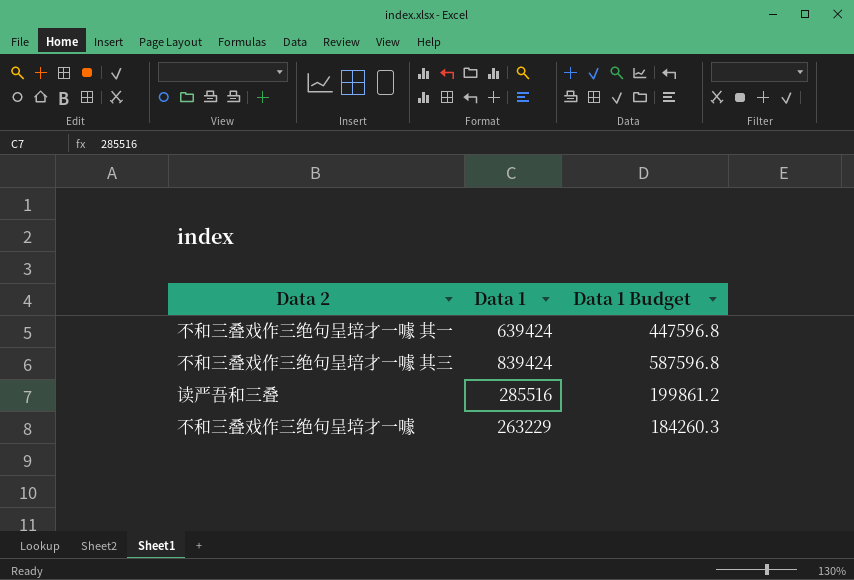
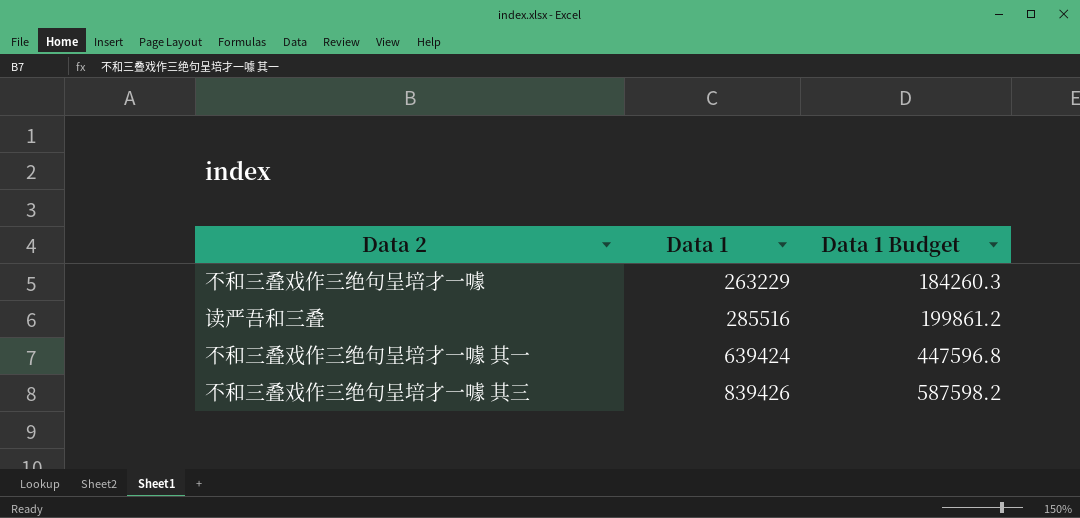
row order: none -> Data 1 ascending
不和三叠戏作三绝句呈培才一噱 其三 | Data 1: 839424 -> 839426
不和三叠戏作三绝句呈培才一噱 其三 | Data 1 Budget: 587596.8 -> 587598.2

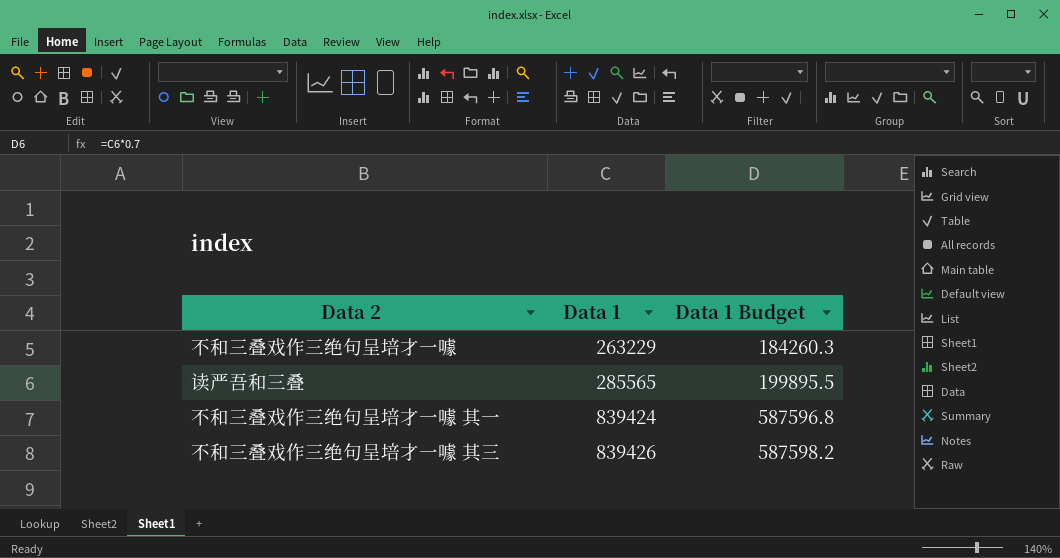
读严吾和三叠 | Data 1: 285516 -> 285565
读严吾和三叠 | Data 1 Budget: 199861.2 -> 199895.5
不和三叠戏作三绝句呈培才一噱 其一 | Data 1: 639424 -> 839424
不和三叠戏作三绝句呈培才一噱 其一 | Data 1 Budget: 447596.8 -> 587596.8

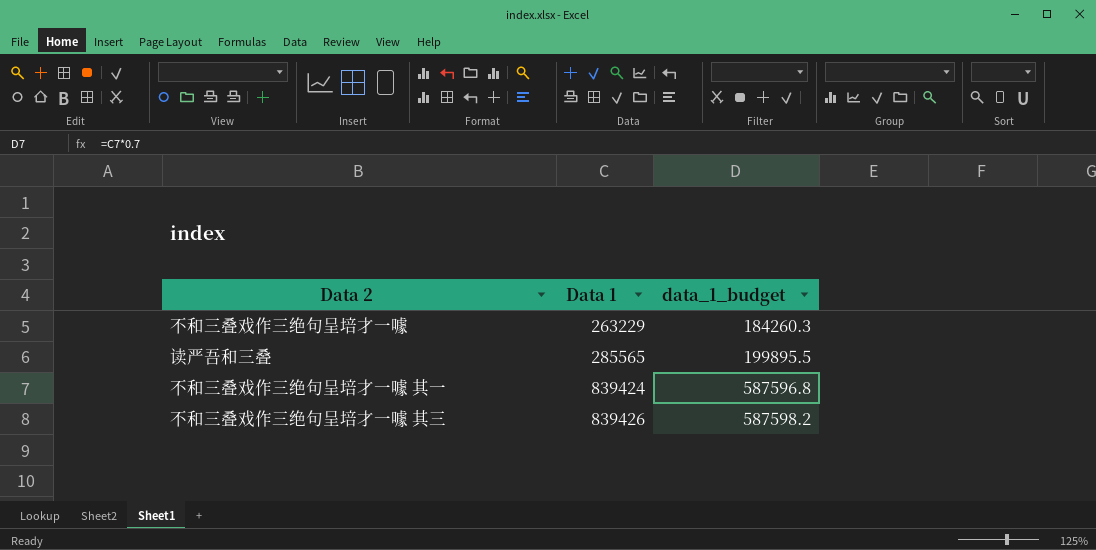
column name: Data 1 Budget -> data_1_budget

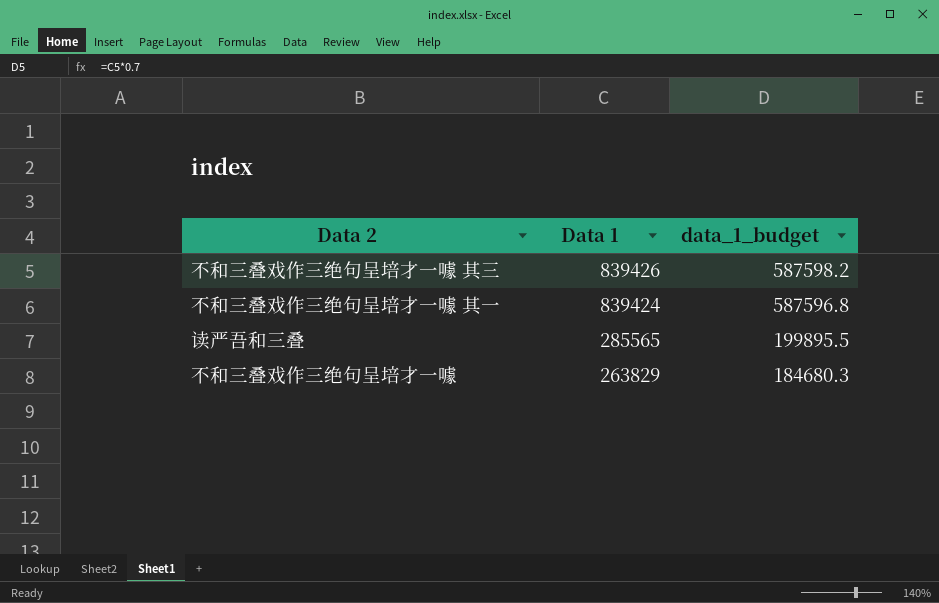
row order: Data 1 ascending -> Data 1 descending
不和三叠戏作三绝句呈培才一噱 | Data 1: 263229 -> 263829
不和三叠戏作三绝句呈培才一噱 | data_1_budget: 184260.3 -> 184680.3

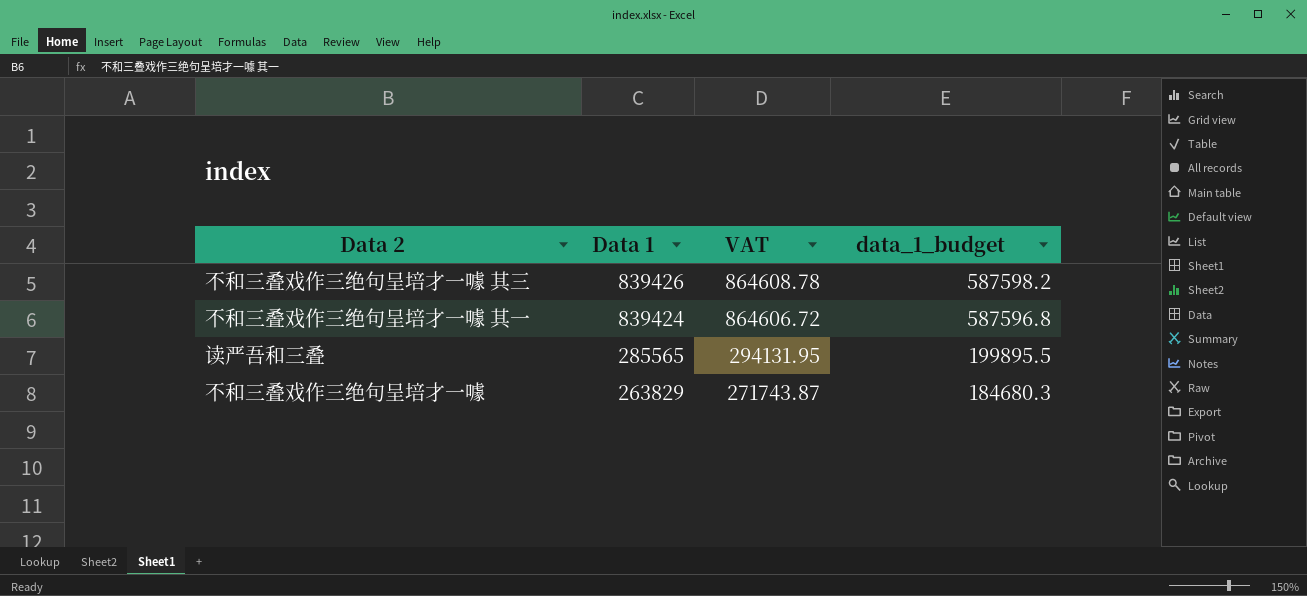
column VAT | formula: none -> [Data 1] * 1.03

